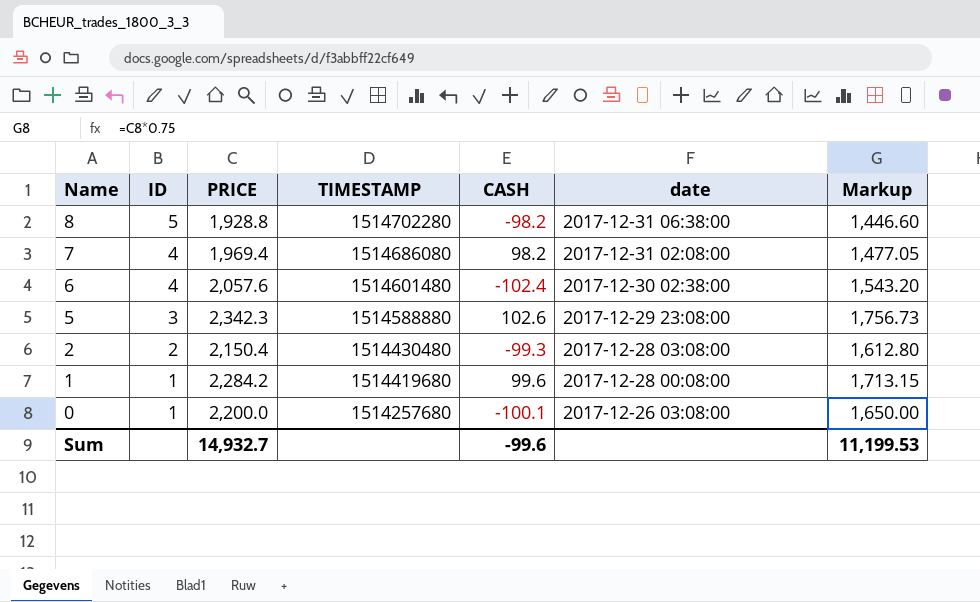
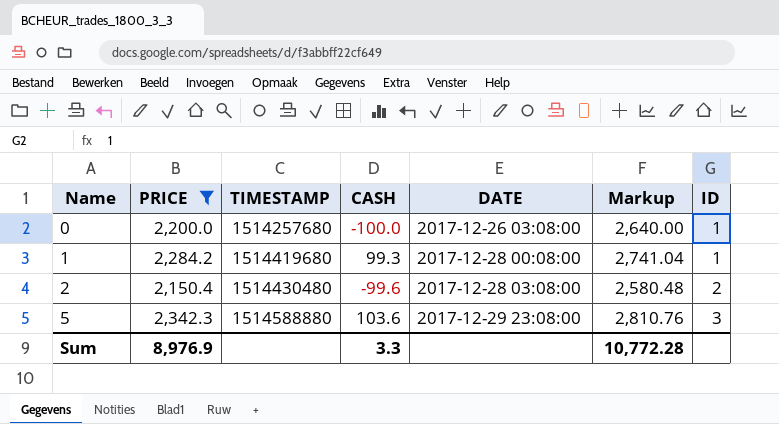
filter: none -> PRICE >= 2,150.4
row order: Name descending -> Name ascending
column name: date -> DATE
column Markup | formula: [PRICE] * 0.75 -> [PRICE] * 1.2
column ID | position: 2 -> 7
0 | CASH: -100.1 -> -100.0
1 | CASH: 99.6 -> 99.3
2 | CASH: -99.3 -> -99.6
5 | CASH: 102.6 -> 103.6
Sum | PRICE: 14,932.7 -> 8,976.9
Sum | CASH: -99.6 -> 3.3
Sum | Markup: 11,199.53 -> 10,772.28

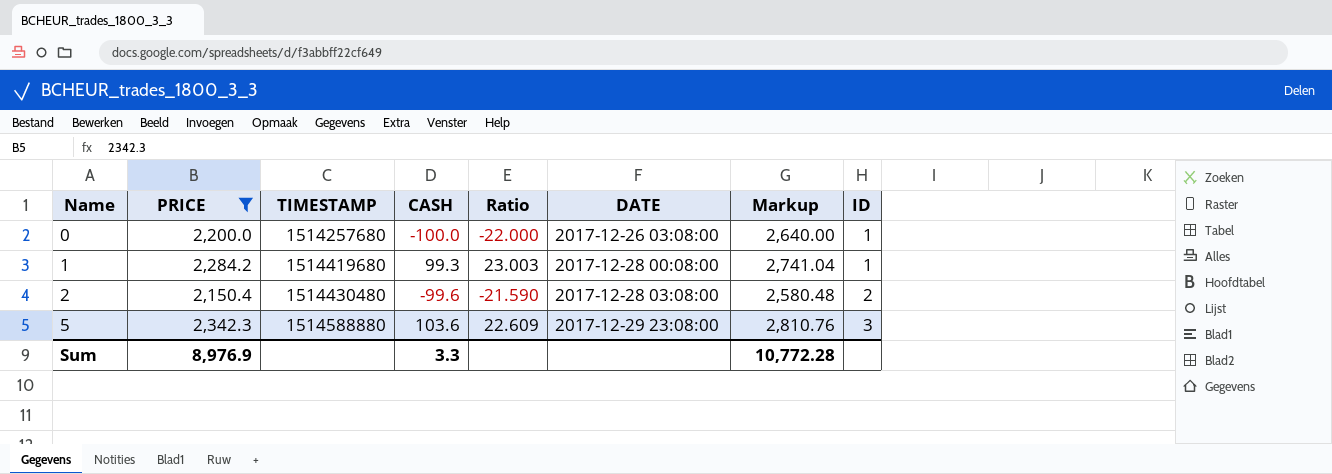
column Ratio | formula: none -> [PRICE] / [CASH]

